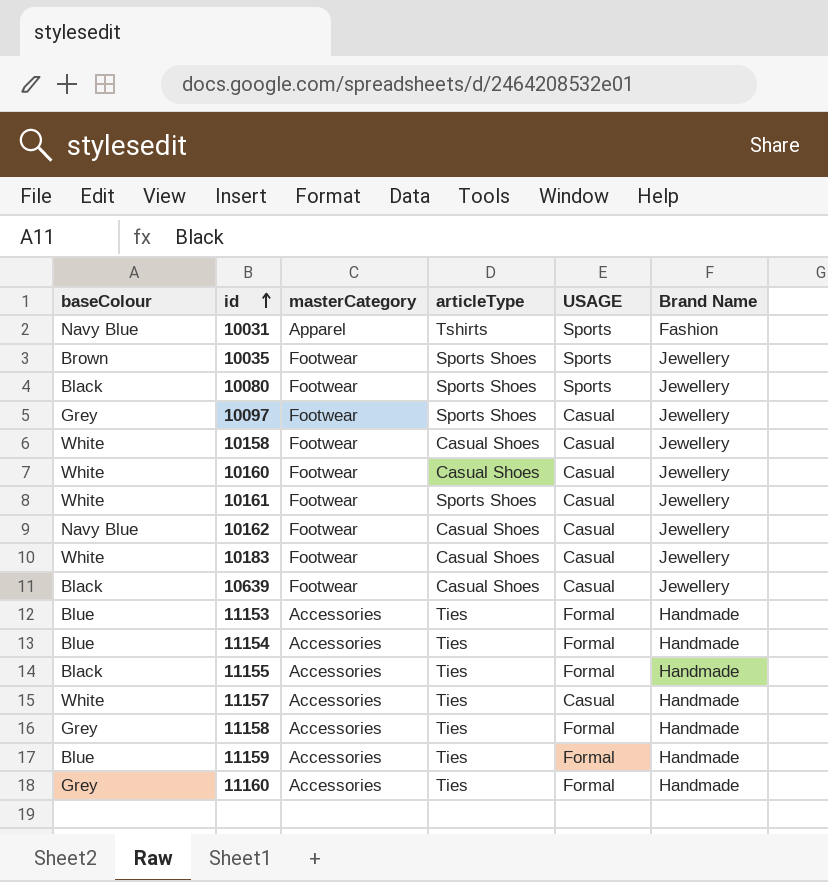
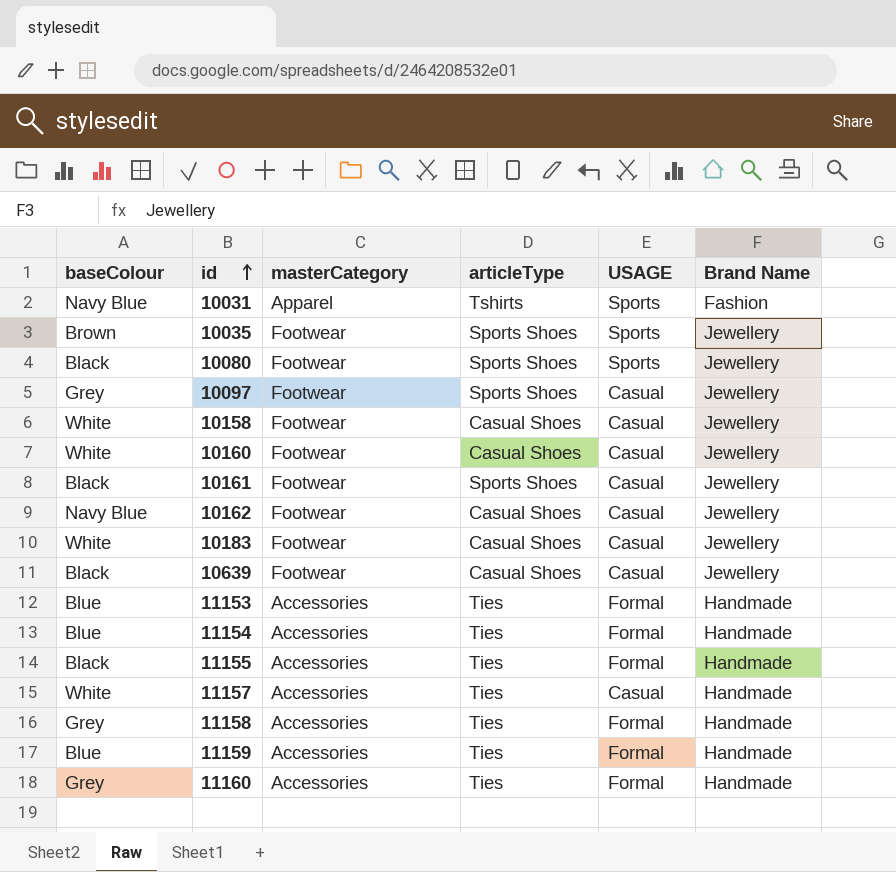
10161 | baseColour: White -> Black

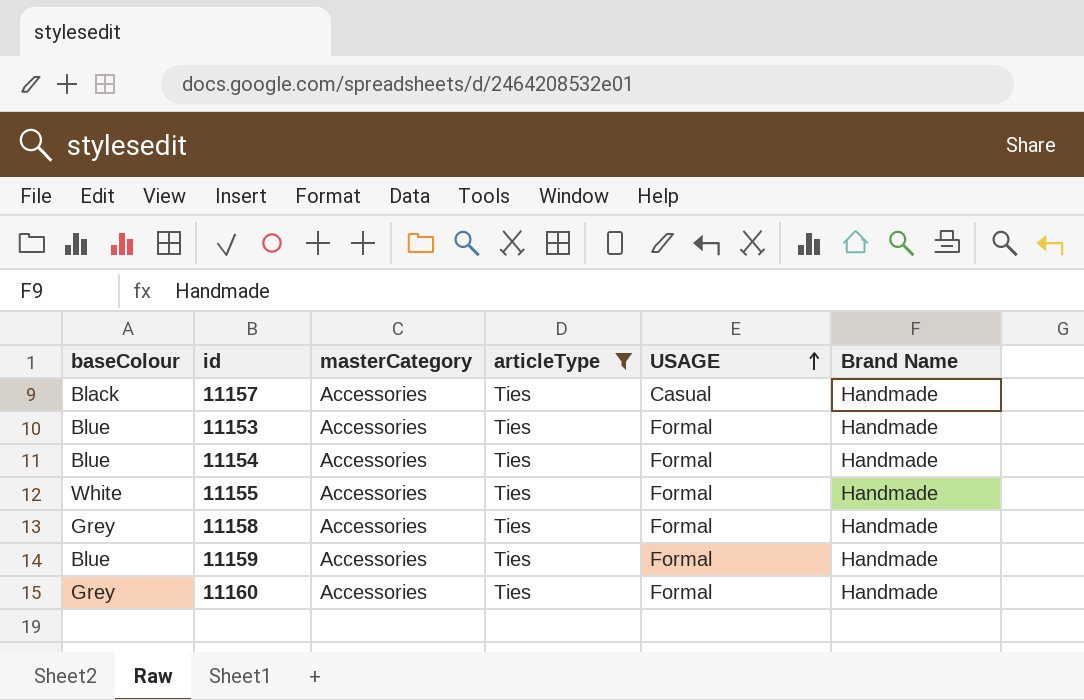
filter: none -> articleType = Ties
row order: id ascending -> USAGE ascending
11157 | baseColour: White -> Black
11155 | baseColour: Black -> White

